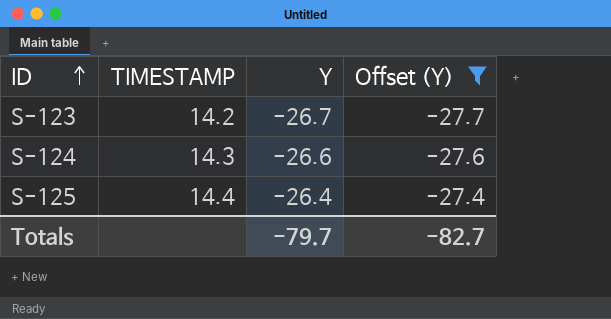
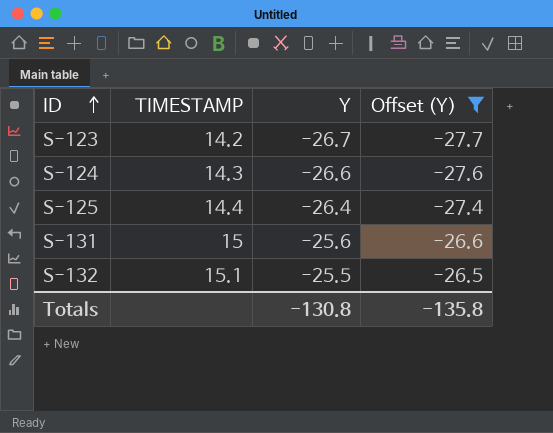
row S-131: none -> 15 | -25.6 | -26.6
row S-132: none -> 15.1 | -25.5 | -26.5
Totals | Y: -79.7 -> -130.8
Totals | Offset (Y): -82.7 -> -135.8

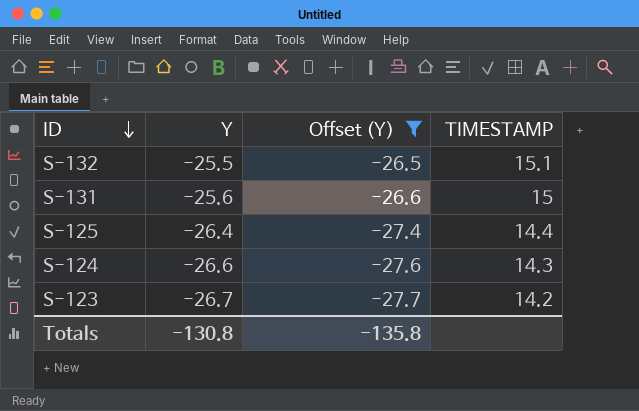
row order: ID ascending -> ID descending
column TIMESTAMP | position: 2 -> 4

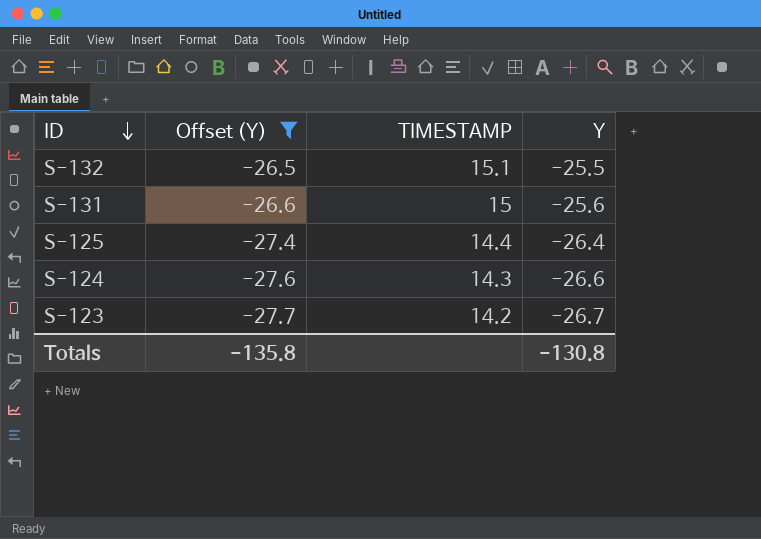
column Y | position: 2 -> 4

